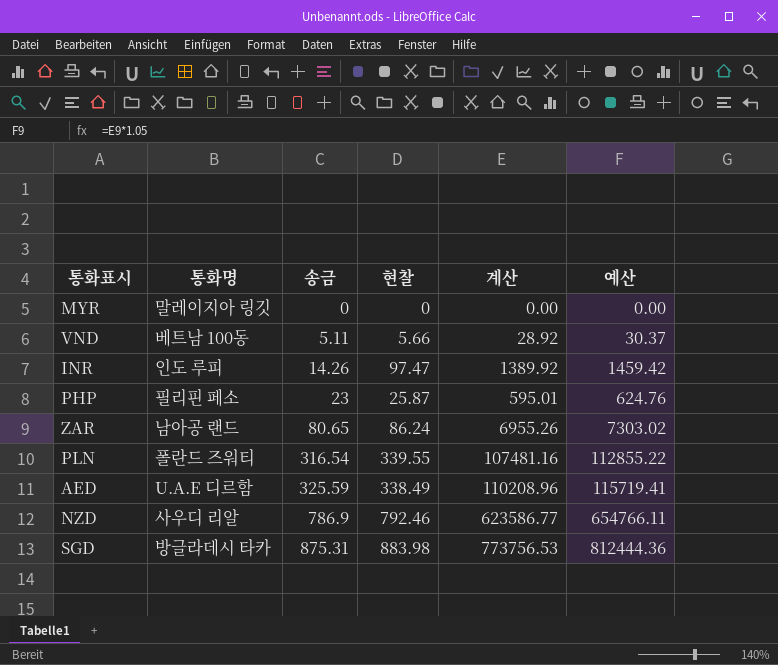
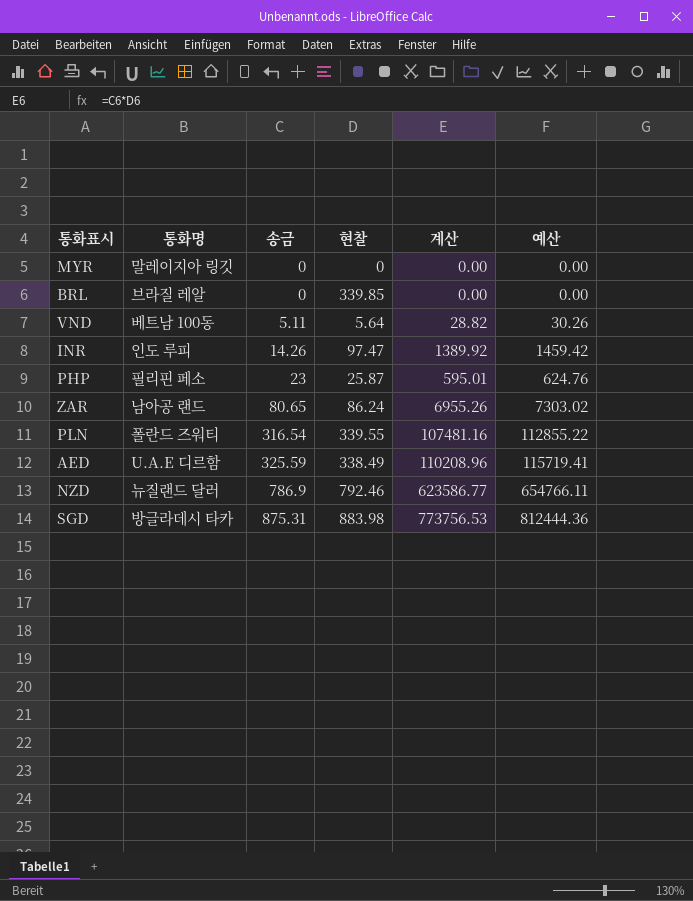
row BRL: none -> 브라질 레알 | 0 | 339.85 | 0.00 | 0.00
VND | 현찰: 5.66 -> 5.64
VND | 계산: 28.92 -> 28.82
VND | 예산: 30.37 -> 30.26
NZD | 통화명: 사우디 리알 -> 뉴질랜드 달러

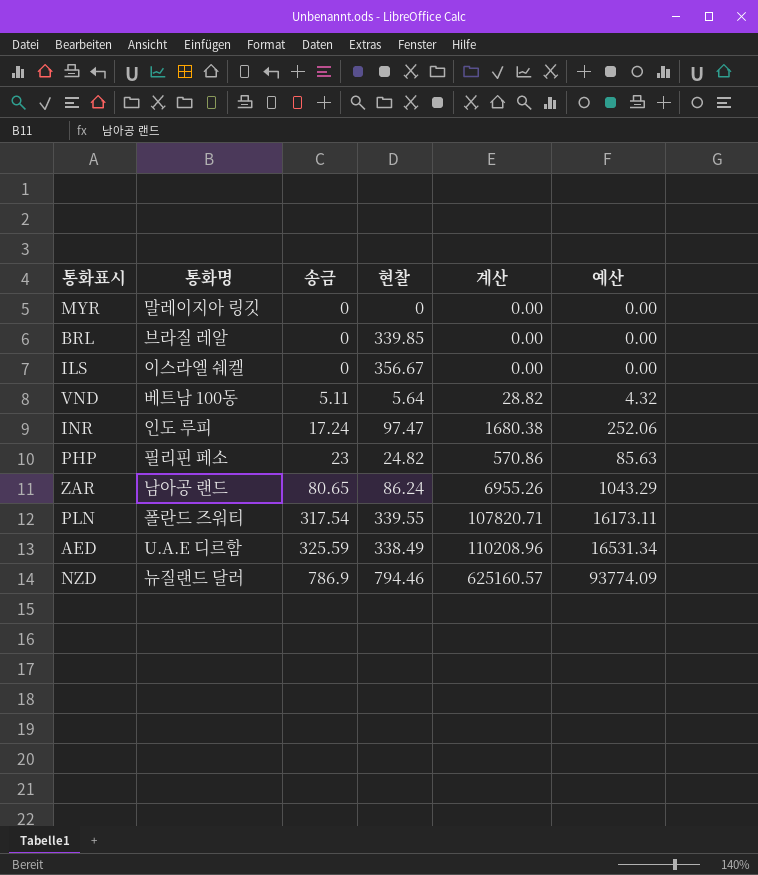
column 예산 | formula: [계산] * 1.05 -> [계산] * 0.15
row SGD: 방글라데시 타카 | 875.31 | 883.98 | 773756.53 | 812444.36 -> none
row ILS: none -> 이스라엘 쉐켈 | 0 | 356.67 | 0.00 | 0.00
INR | 송금: 14.26 -> 17.24
INR | 계산: 1389.92 -> 1680.38
PHP | 현찰: 25.87 -> 24.82
PHP | 계산: 595.01 -> 570.86
PLN | 송금: 316.54 -> 317.54
PLN | 계산: 107481.16 -> 107820.71
NZD | 현찰: 792.46 -> 794.46
NZD | 계산: 623586.77 -> 625160.57

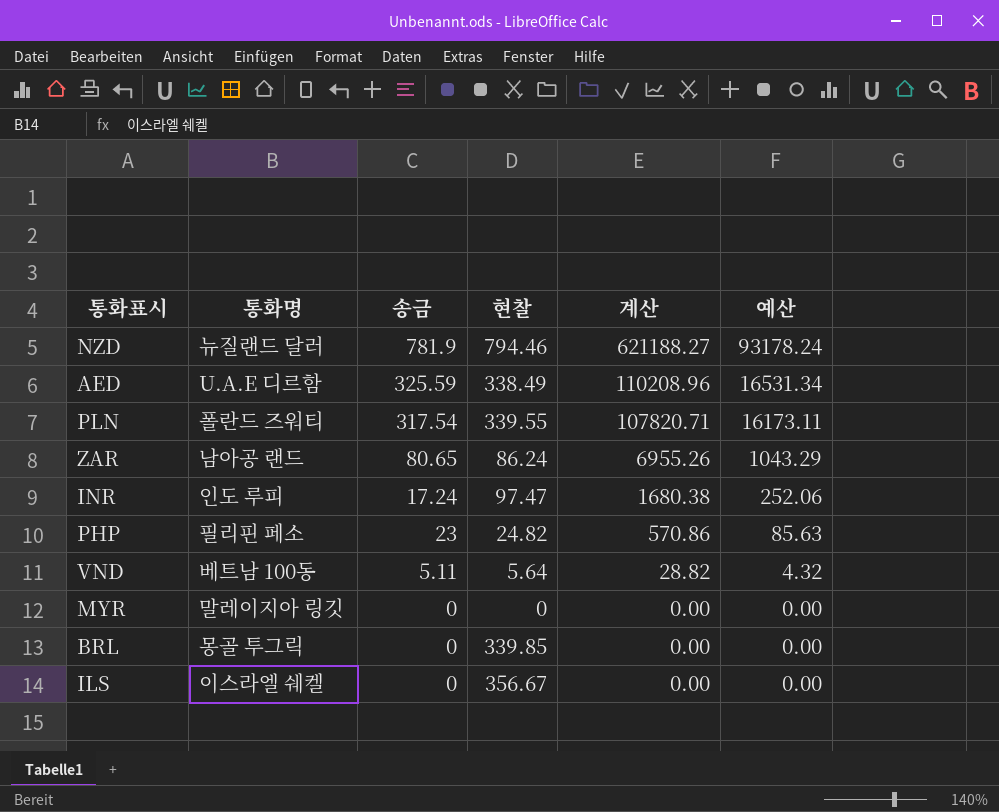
row order: 송금 ascending -> 계산 descending
NZD | 송금: 786.9 -> 781.9
NZD | 계산: 625160.57 -> 621188.27
NZD | 예산: 93774.09 -> 93178.24
BRL | 통화명: 브라질 레알 -> 몽골 투그릭

